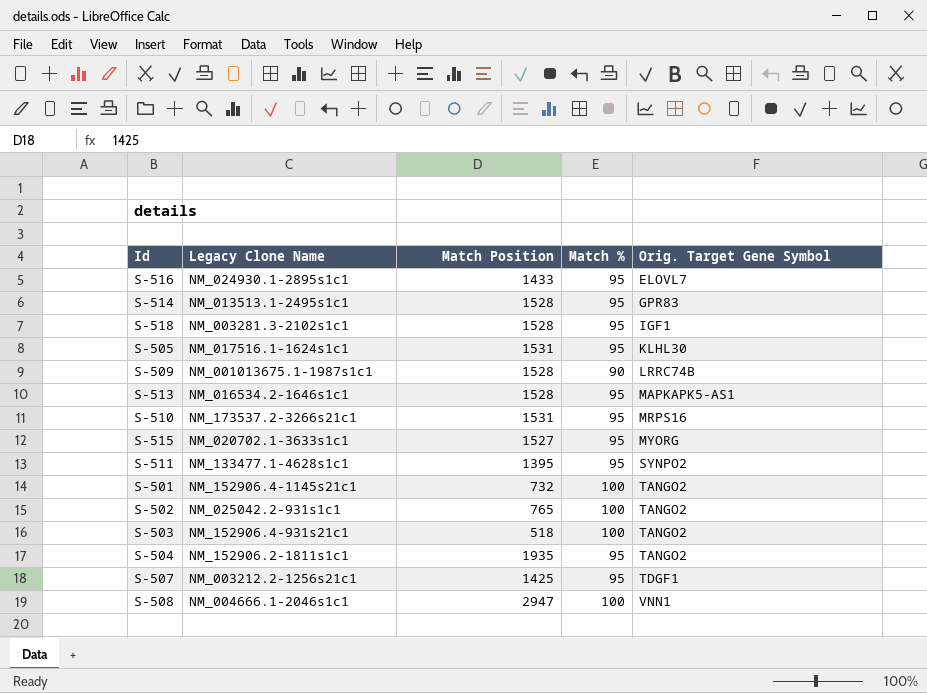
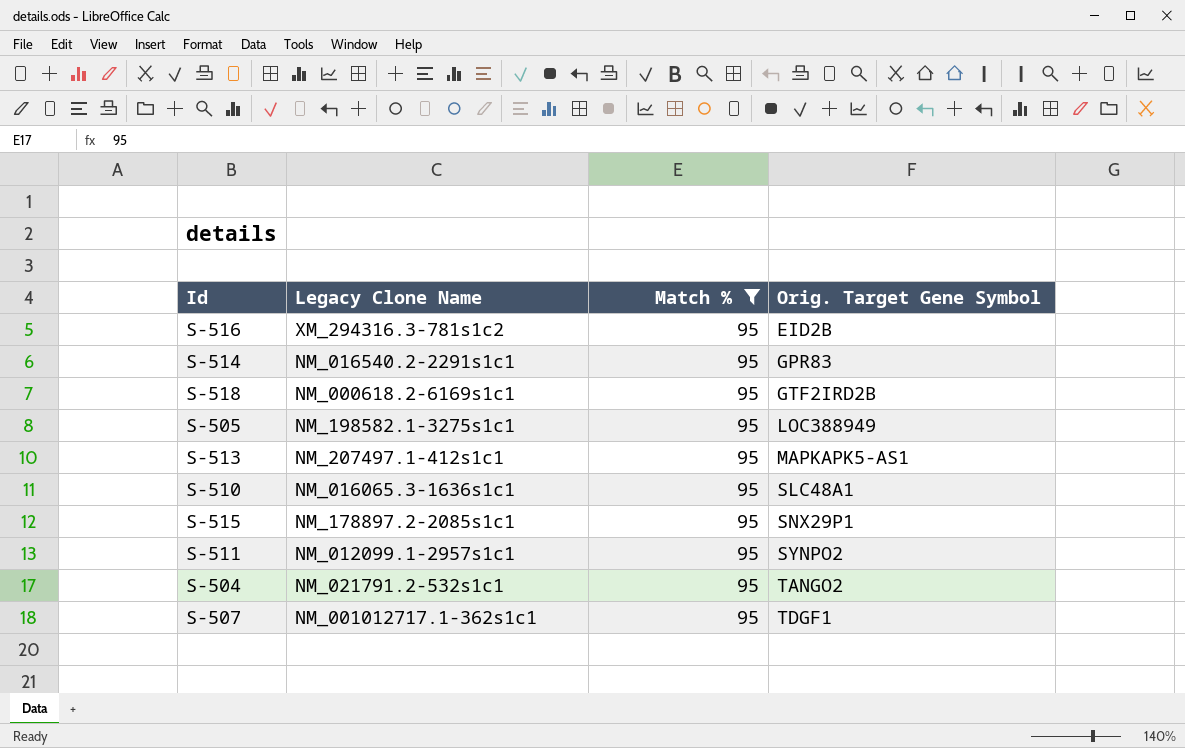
filter: none -> Match % = 95
column Match Position | position: 3 -> none
S-516 | Legacy Clone Name: NM_024930.1-2895s1c1 -> XM_294316.3-781s1c2
S-516 | Orig. Target Gene Symbol: ELOVL7 -> EID2B
S-514 | Legacy Clone Name: NM_013513.1-2495s1c1 -> NM_016540.2-2291s1c1
S-518 | Legacy Clone Name: NM_003281.3-2102s1c1 -> NM_000618.2-6169s1c1
S-518 | Orig. Target Gene Symbol: IGF1 -> GTF2IRD2B
S-505 | Legacy Clone Name: NM_017516.1-1624s1c1 -> NM_198582.1-3275s1c1
S-505 | Orig. Target Gene Symbol: KLHL30 -> LOC388949
S-513 | Legacy Clone Name: NM_016534.2-1646s1c1 -> NM_207497.1-412s1c1
S-510 | Legacy Clone Name: NM_173537.2-3266s21c1 -> NM_016065.3-1636s1c1
S-510 | Orig. Target Gene Symbol: MRPS16 -> SLC48A1
S-515 | Legacy Clone Name: NM_020702.1-3633s1c1 -> NM_178897.2-2085s1c1
S-515 | Orig. Target Gene Symbol: MYORG -> SNX29P1
S-511 | Legacy Clone Name: NM_133477.1-4628s1c1 -> NM_012099.1-2957s1c1
S-504 | Legacy Clone Name: NM_152906.2-1811s1c1 -> NM_021791.2-532s1c1
S-507 | Legacy Clone Name: NM_003212.2-1256s21c1 -> NM_001012717.1-362s1c1

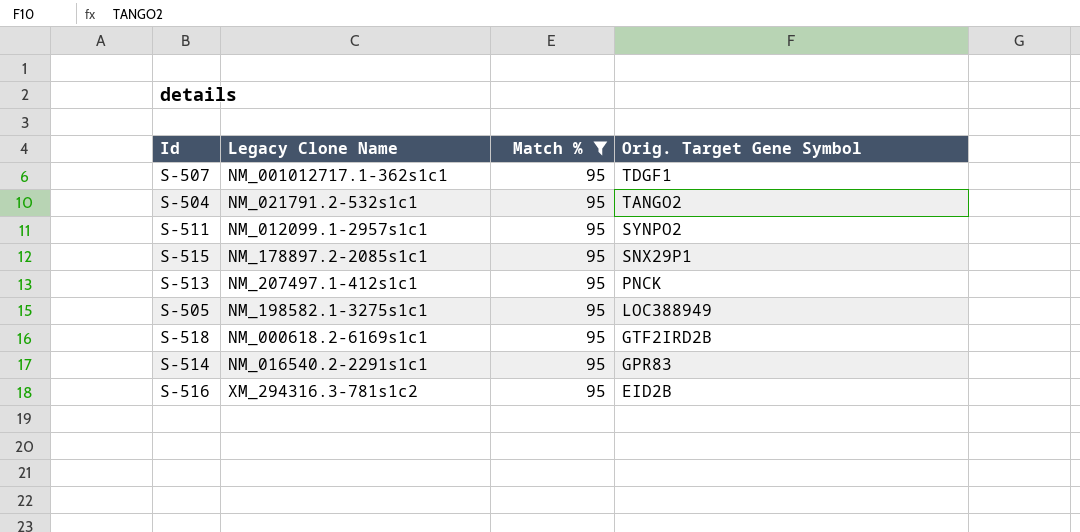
row order: Orig. Target Gene Symbol ascending -> Orig. Target Gene Symbol descending
row S-510: NM_016065.3-1636s1c1 | 95 | SLC48A1 -> none
S-513 | Orig. Target Gene Symbol: MAPKAPK5-AS1 -> PNCK

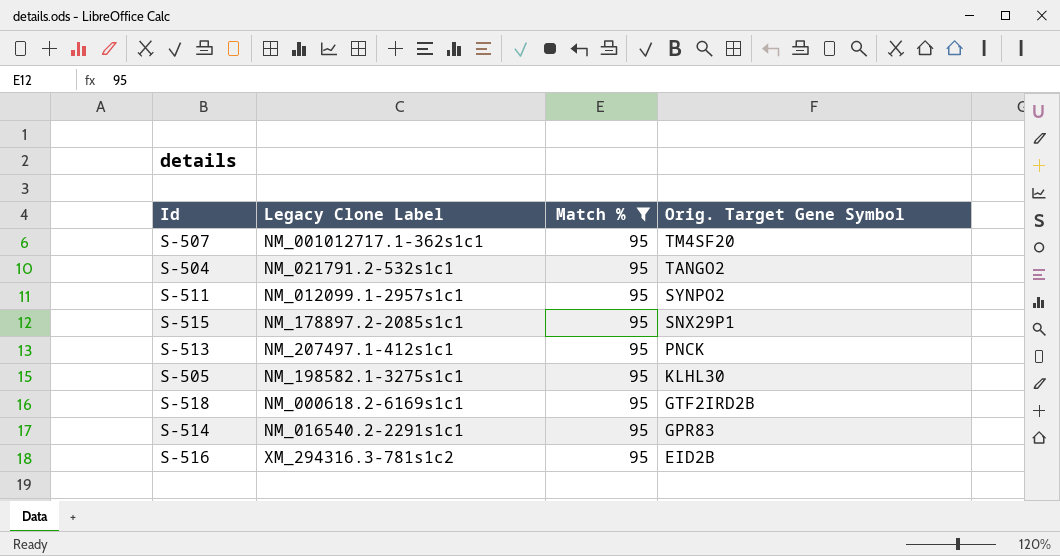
column name: Legacy Clone Name -> Legacy Clone Label
S-507 | Orig. Target Gene Symbol: TDGF1 -> TM4SF20
S-505 | Orig. Target Gene Symbol: LOC388949 -> KLHL30

